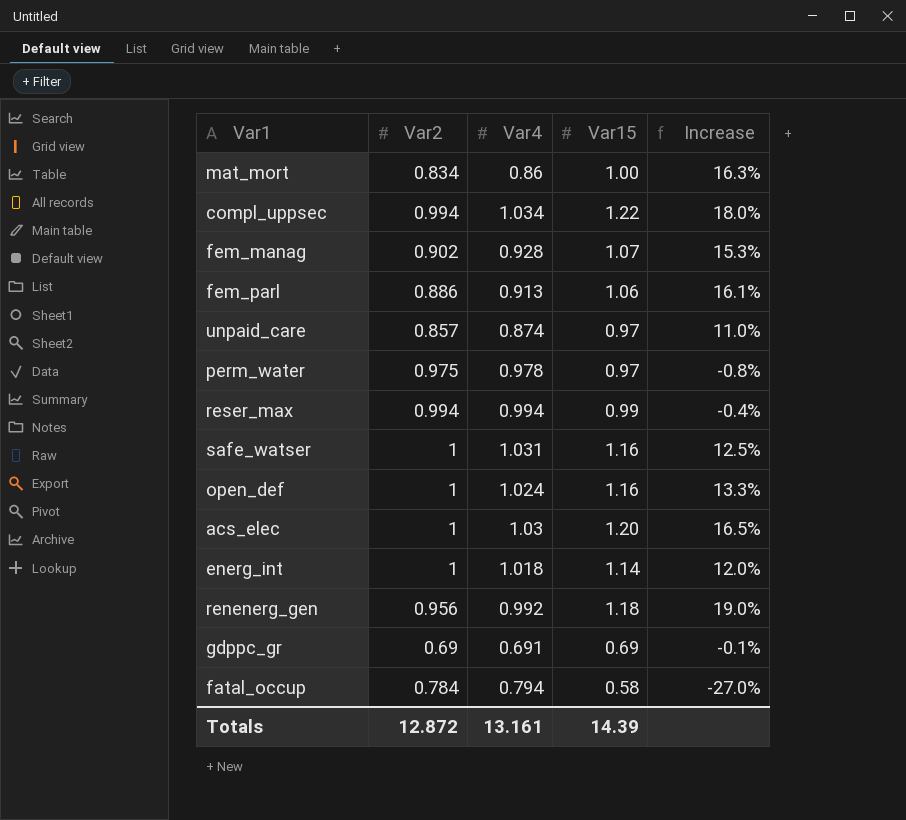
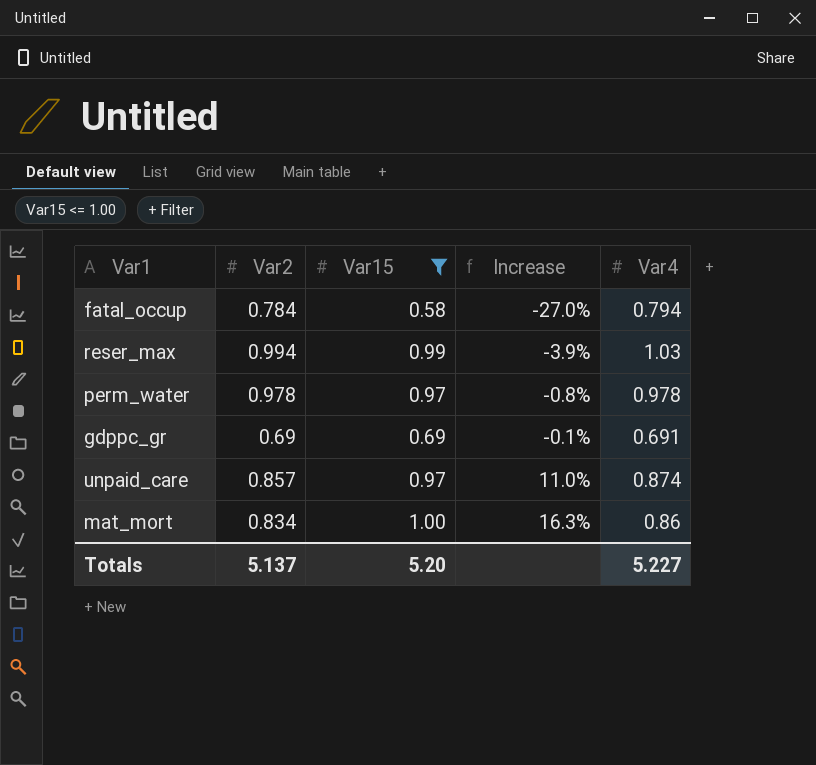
filter: none -> Var15 <= 1.00
row order: none -> Increase ascending
column Var4 | position: 3 -> 5
reser_max | Increase: -0.4% -> -3.9%
reser_max | Var4: 0.994 -> 1.03
perm_water | Var2: 0.975 -> 0.978
Totals | Var2: 12.872 -> 5.137
Totals | Var15: 14.39 -> 5.20
Totals | Var4: 13.161 -> 5.227

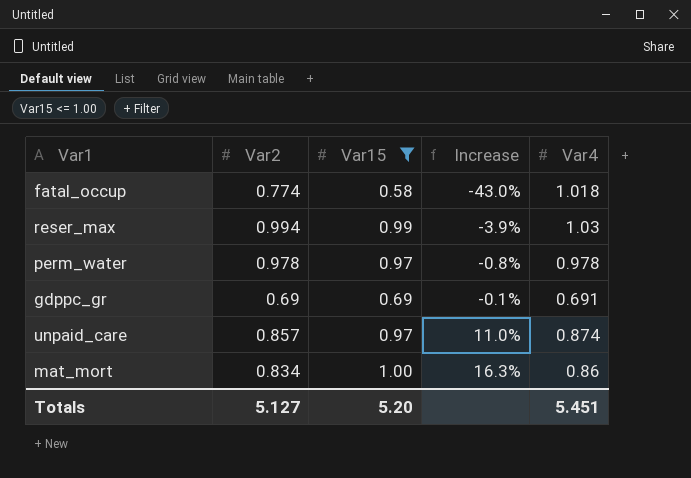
fatal_occup | Var2: 0.784 -> 0.774
fatal_occup | Increase: -27.0% -> -43.0%
fatal_occup | Var4: 0.794 -> 1.018
Totals | Var2: 5.137 -> 5.127
Totals | Var4: 5.227 -> 5.451

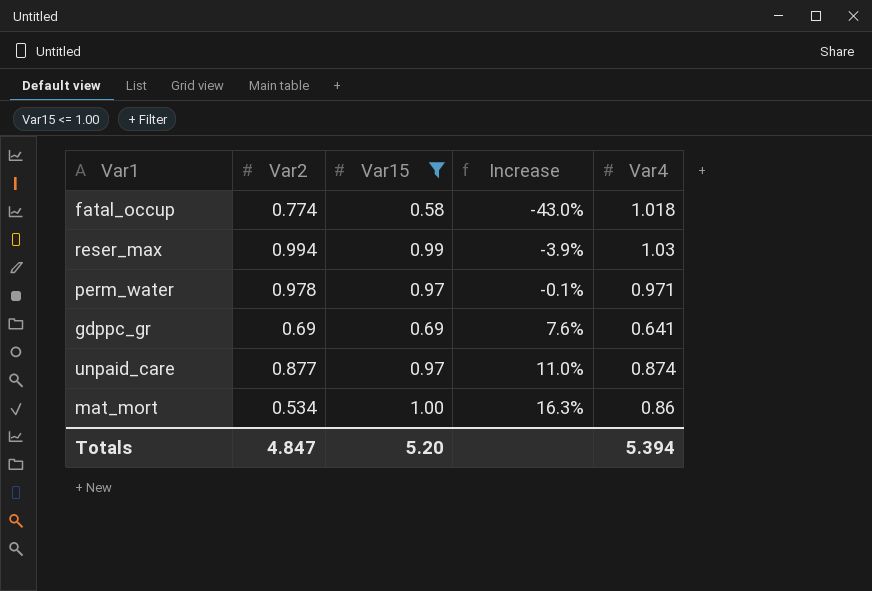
perm_water | Increase: -0.8% -> -0.1%
perm_water | Var4: 0.978 -> 0.971
gdppc_gr | Increase: -0.1% -> 7.6%
gdppc_gr | Var4: 0.691 -> 0.641
unpaid_care | Var2: 0.857 -> 0.877
mat_mort | Var2: 0.834 -> 0.534
Totals | Var2: 5.127 -> 4.847
Totals | Var4: 5.451 -> 5.394

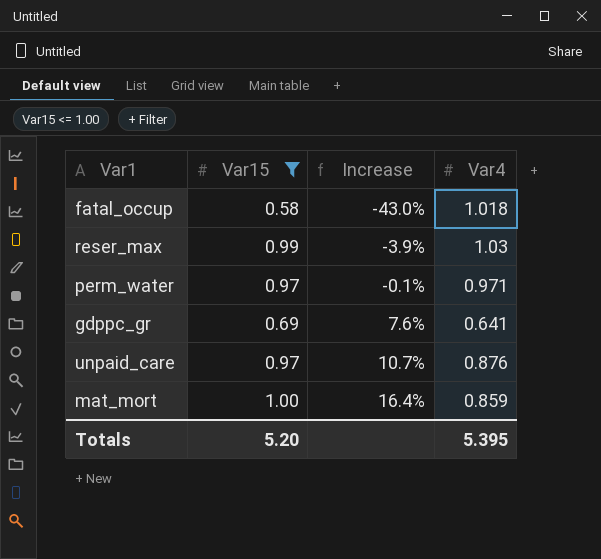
column Var2 | position: 2 -> none
unpaid_care | Increase: 11.0% -> 10.7%
unpaid_care | Var4: 0.874 -> 0.876
mat_mort | Increase: 16.3% -> 16.4%
mat_mort | Var4: 0.86 -> 0.859
Totals | Var4: 5.394 -> 5.395

